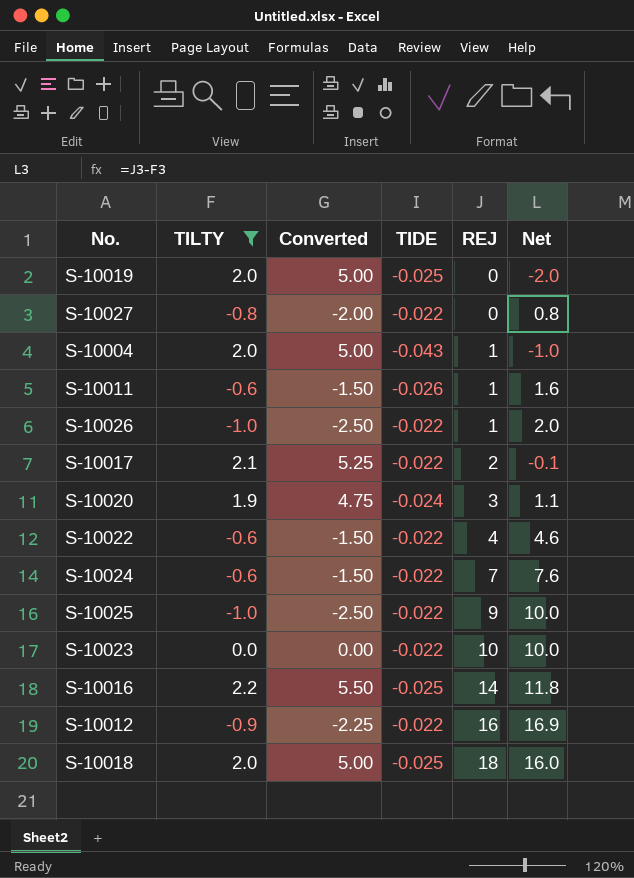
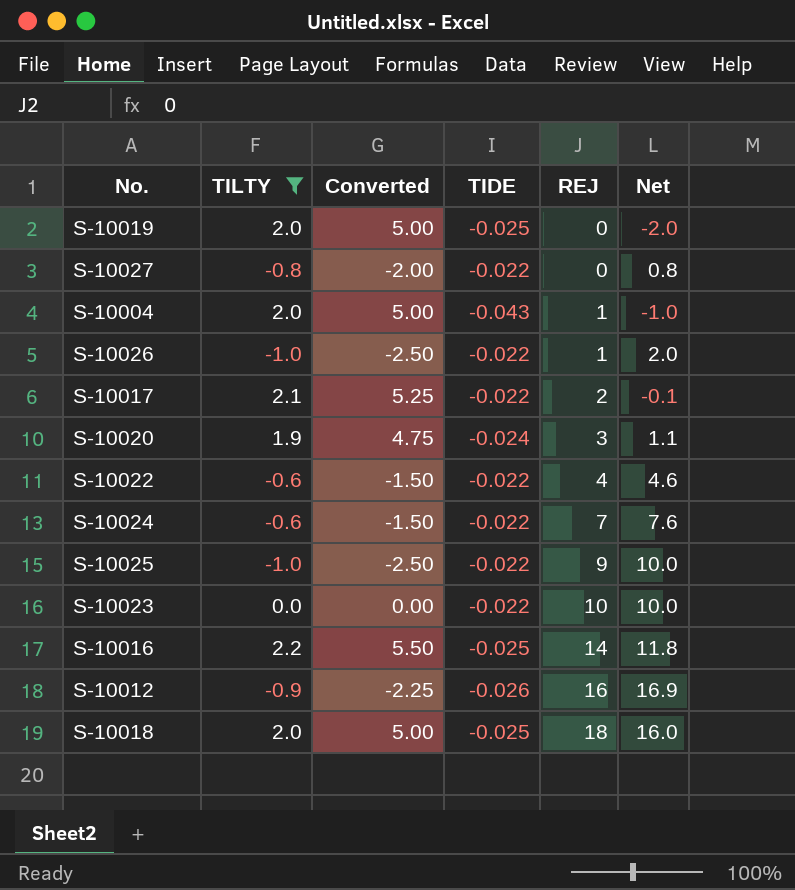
row S-10011: -0.6 | -1.50 | -0.026 | 1 | 1.6 -> none
S-10012 | TIDE: -0.022 -> -0.026

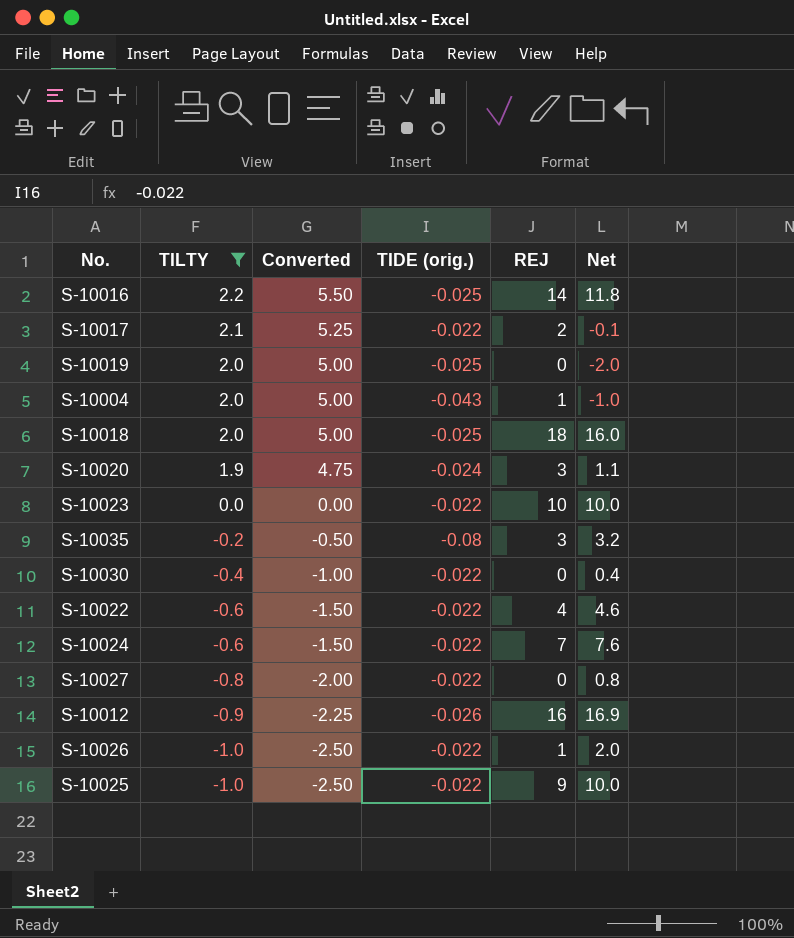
row order: REJ ascending -> TILTY descending
column name: TIDE -> TIDE (orig.)
row S-10035: none -> -0.2 | -0.50 | -0.08 | 3 | 3.2
row S-10030: none -> -0.4 | -1.00 | -0.022 | 0 | 0.4

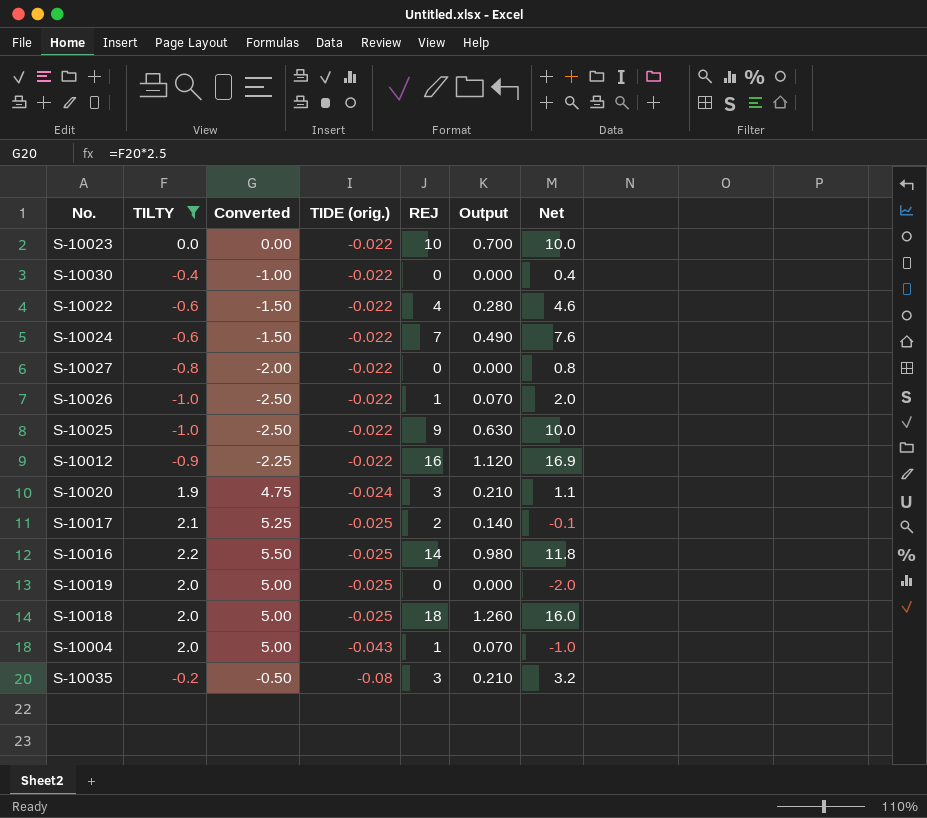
row order: TILTY descending -> TIDE (orig.) descending
column Output | formula: none -> [REJ] * 0.07
S-10012 | TIDE (orig.): -0.026 -> -0.022
S-10017 | TIDE (orig.): -0.022 -> -0.025

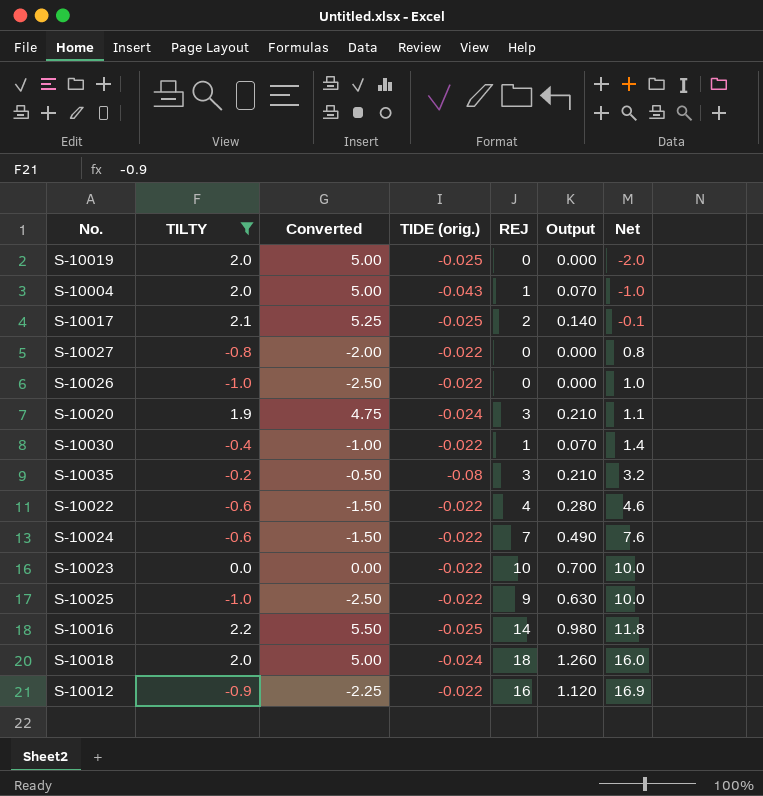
row order: TIDE (orig.) descending -> Net ascending
S-10026 | REJ: 1 -> 0
S-10026 | Output: 0.070 -> 0.000
S-10026 | Net: 2.0 -> 1.0
S-10030 | REJ: 0 -> 1
S-10030 | Output: 0.000 -> 0.070
S-10030 | Net: 0.4 -> 1.4
S-10018 | TIDE (orig.): -0.025 -> -0.024

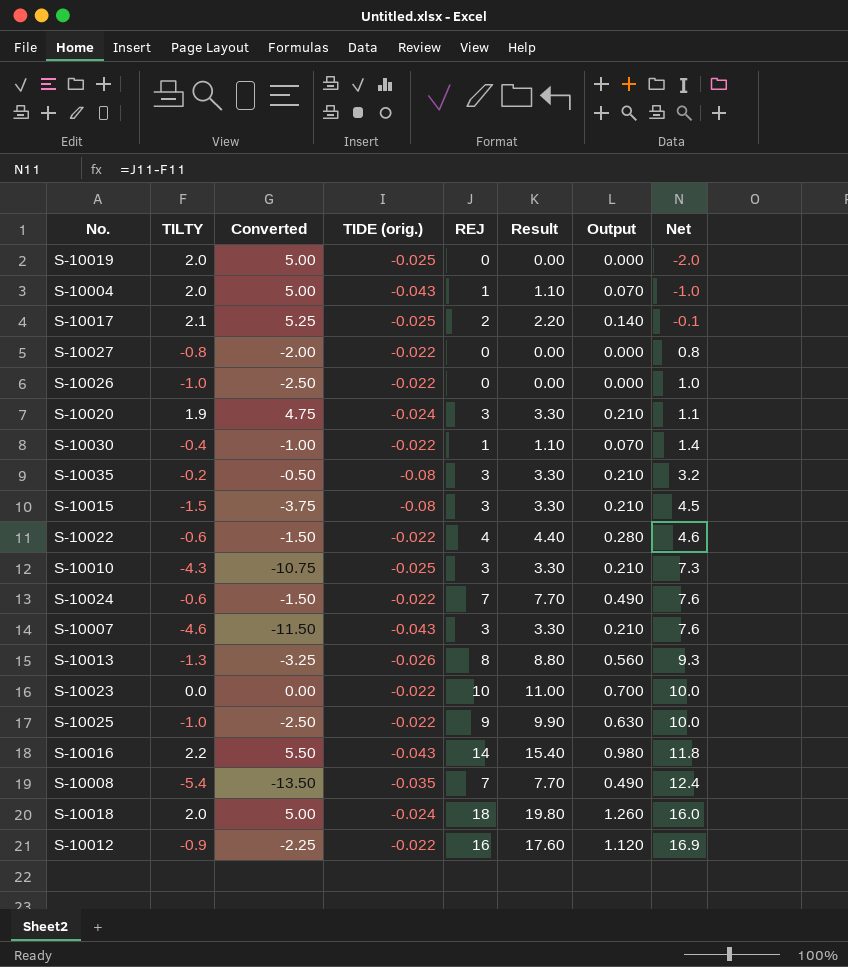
filter: TILTY >= -1.0 -> none
column Result | formula: none -> [REJ] * 1.1
S-10016 | TIDE (orig.): -0.025 -> -0.043

